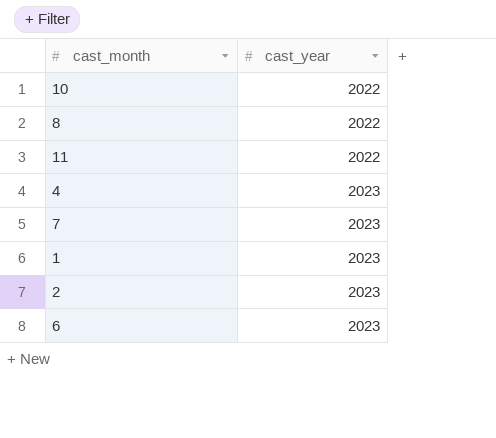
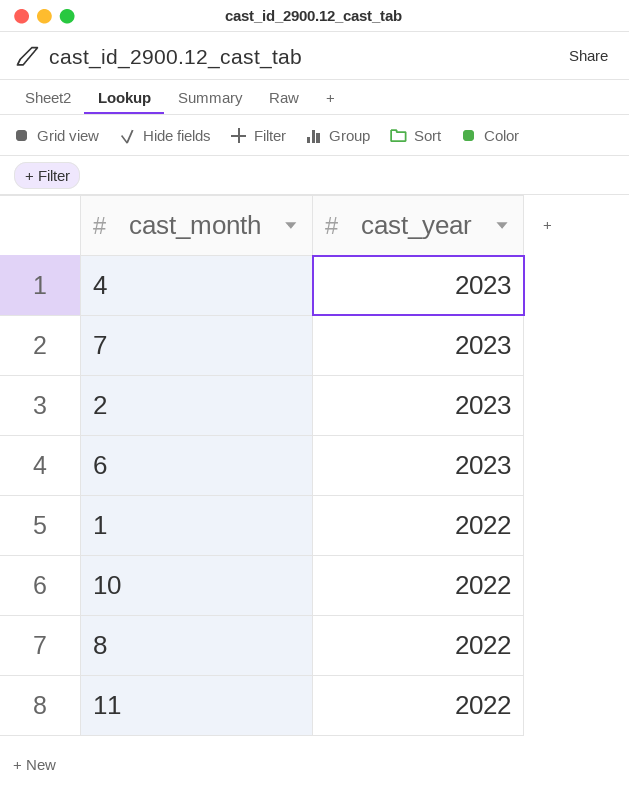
row order: cast_year ascending -> cast_year descending
1 | cast_year: 2023 -> 2022

